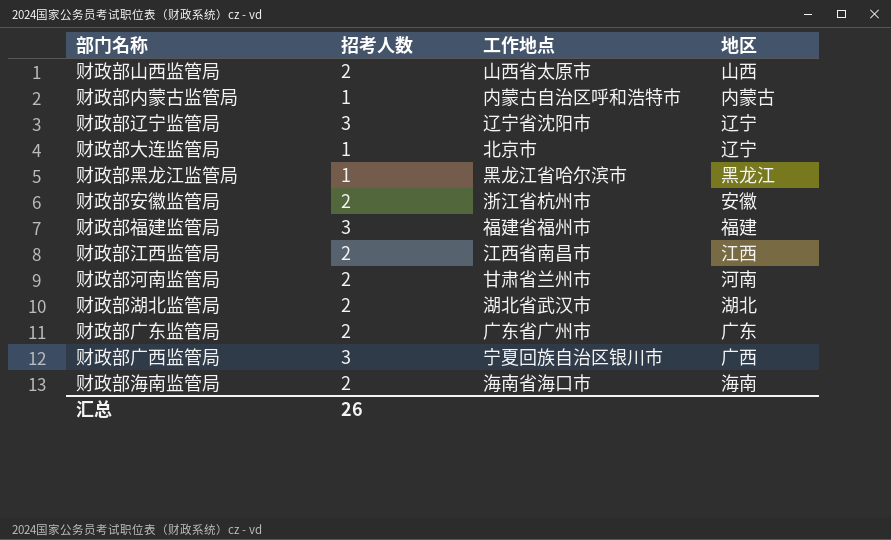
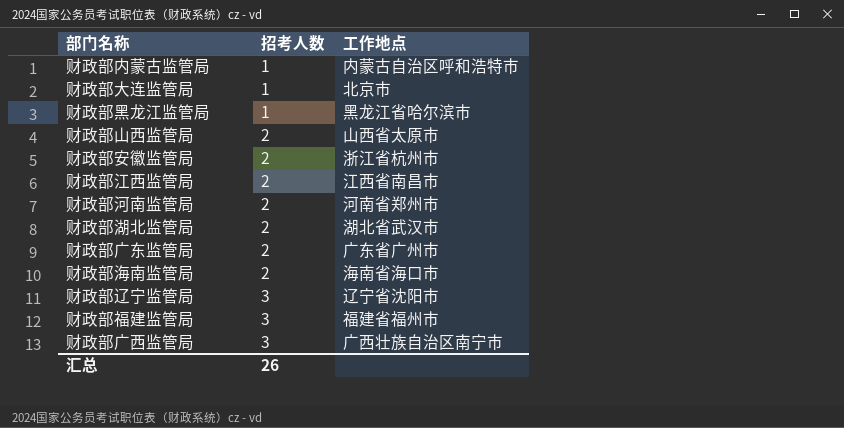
row order: none -> 招考人数 ascending
column 地区 | position: 4 -> none
财政部河南监管局 | 工作地点: 甘肃省兰州市 -> 河南省郑州市
财政部广西监管局 | 工作地点: 宁夏回族自治区银川市 -> 广西壮族自治区南宁市

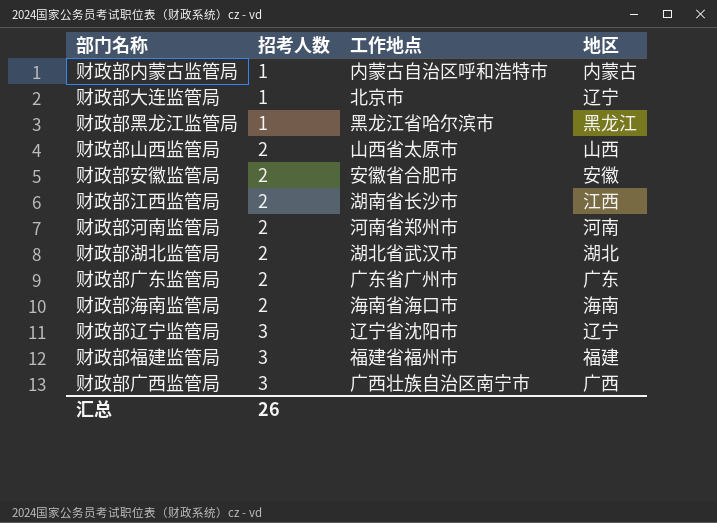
column 地区 | position: none -> 4
财政部安徽监管局 | 工作地点: 浙江省杭州市 -> 安徽省合肥市
财政部江西监管局 | 工作地点: 江西省南昌市 -> 湖南省长沙市

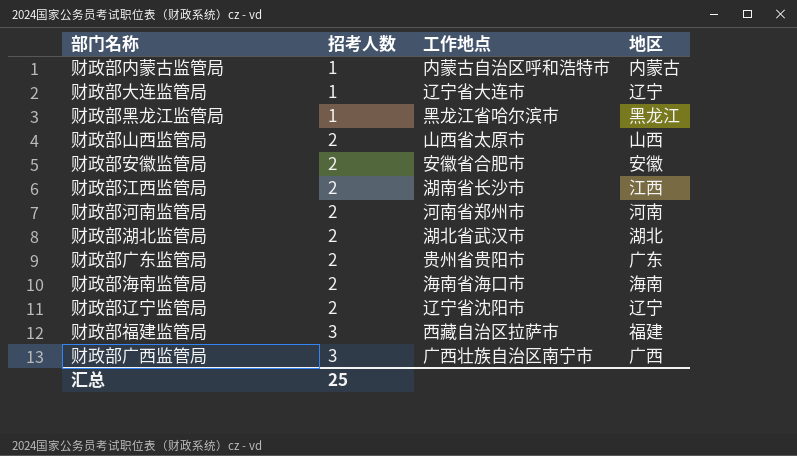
财政部大连监管局 | 工作地点: 北京市 -> 辽宁省大连市
财政部广东监管局 | 工作地点: 广东省广州市 -> 贵州省贵阳市
财政部辽宁监管局 | 招考人数: 3 -> 2
财政部福建监管局 | 工作地点: 福建省福州市 -> 西藏自治区拉萨市
汇总 | 招考人数: 26 -> 25

